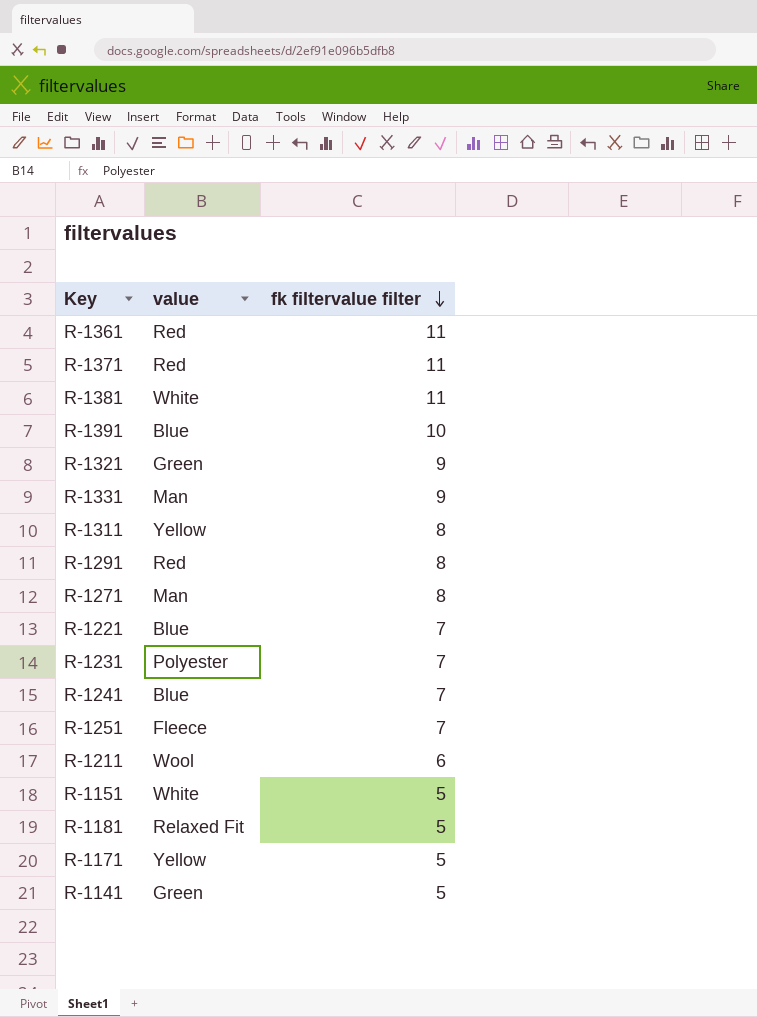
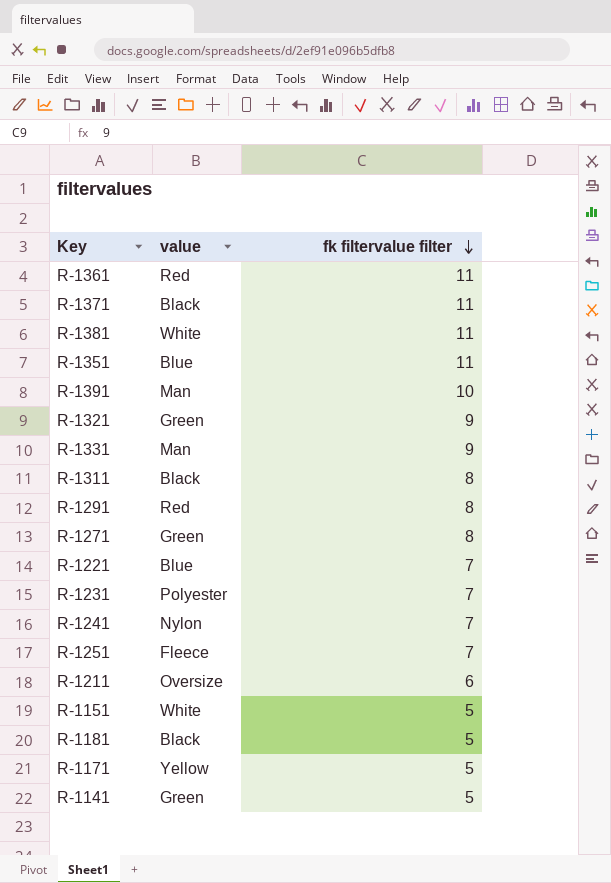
R-1371 | value: Red -> Black
row R-1351: none -> Blue | 11
R-1391 | value: Blue -> Man
R-1311 | value: Yellow -> Black
R-1271 | value: Man -> Green
R-1241 | value: Blue -> Nylon
R-1211 | value: Wool -> Oversize
R-1181 | value: Relaxed Fit -> Black

